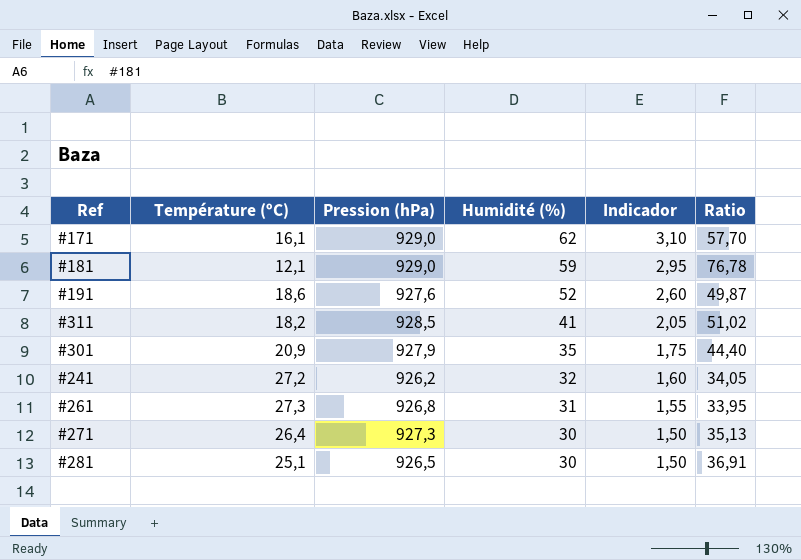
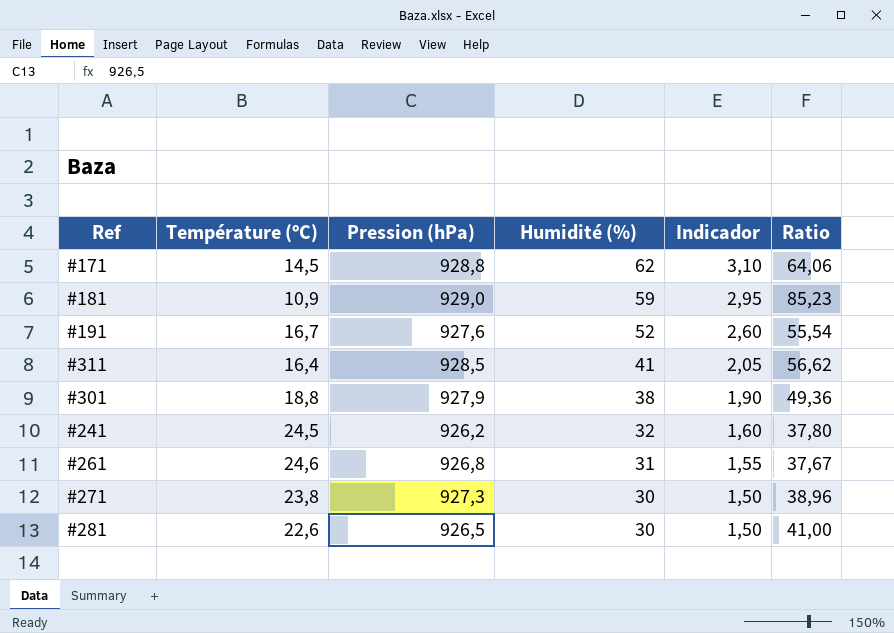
#171 | Température (ºC): 16,1 -> 14,5
#171 | Pression (hPa): 929,0 -> 928,8
#171 | Ratio: 57,70 -> 64,06
#181 | Température (ºC): 12,1 -> 10,9
#181 | Ratio: 76,78 -> 85,23
#191 | Température (ºC): 18,6 -> 16,7
#191 | Ratio: 49,87 -> 55,54
#311 | Température (ºC): 18,2 -> 16,4
#311 | Ratio: 51,02 -> 56,62
#301 | Température (ºC): 20,9 -> 18,8
#301 | Humidité (%): 35 -> 38
#301 | Indicador: 1,75 -> 1,90
#301 | Ratio: 44,40 -> 49,36
#241 | Température (ºC): 27,2 -> 24,5
#241 | Ratio: 34,05 -> 37,80
#261 | Température (ºC): 27,3 -> 24,6
#261 | Ratio: 33,95 -> 37,67
#271 | Température (ºC): 26,4 -> 23,8
#271 | Ratio: 35,13 -> 38,96
#281 | Température (ºC): 25,1 -> 22,6
#281 | Ratio: 36,91 -> 41,00

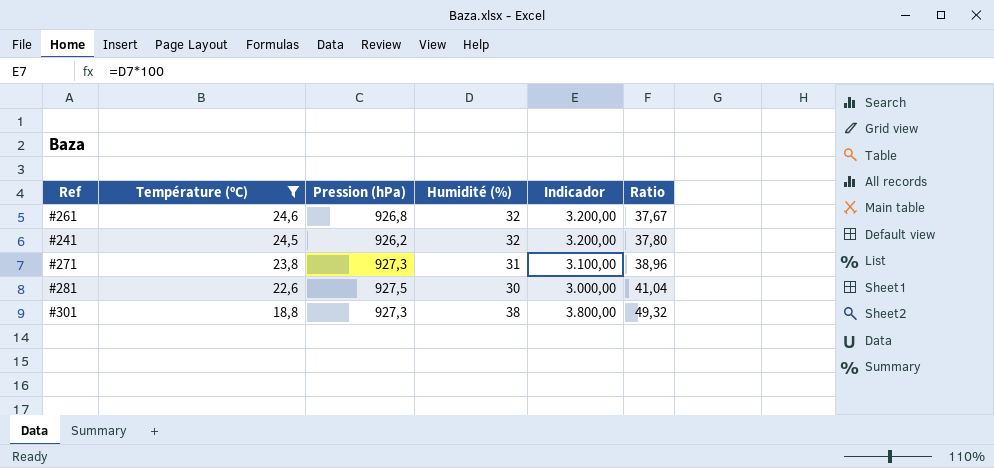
filter: none -> Température (ºC) >= 18,8
row order: Humidité (%) descending -> Température (ºC) descending
column Indicador | formula: [Humidité (%)] * 0,05 -> [Humidité (%)] * 100
#261 | Humidité (%): 31 -> 32
#271 | Humidité (%): 30 -> 31
#281 | Pression (hPa): 926,5 -> 927,5
#281 | Ratio: 41,00 -> 41,04
#301 | Pression (hPa): 927,9 -> 927,3
#301 | Ratio: 49,36 -> 49,32

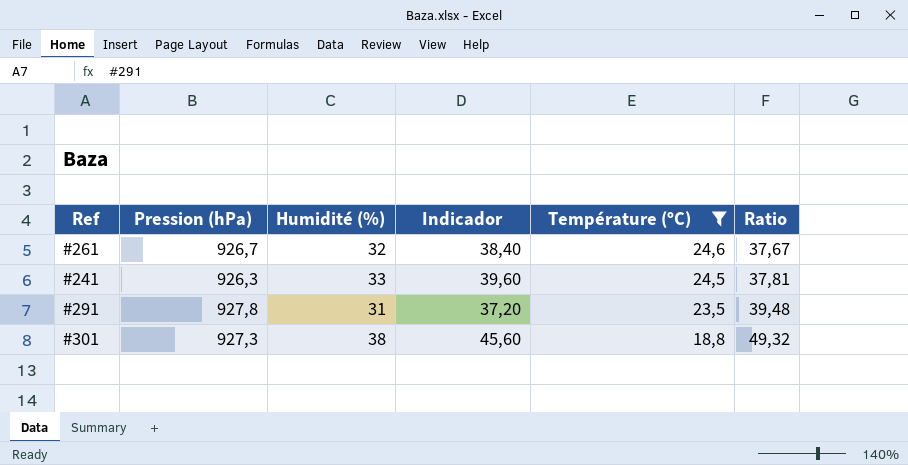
column Indicador | formula: [Humidité (%)] * 100 -> [Humidité (%)] * 1,2
column Température (ºC) | position: 2 -> 5
row #271: 23,8 | 927,3 | 31 | 3.100,00 | 38,96 -> none
row #281: 22,6 | 927,5 | 30 | 3.000,00 | 41,04 -> none
#261 | Pression (hPa): 926,8 -> 926,7
#241 | Pression (hPa): 926,2 -> 926,3
#241 | Humidité (%): 32 -> 33
#241 | Ratio: 37,80 -> 37,81
row #291: none -> 927,8 | 31 | 37,20 | 23,5 | 39,48

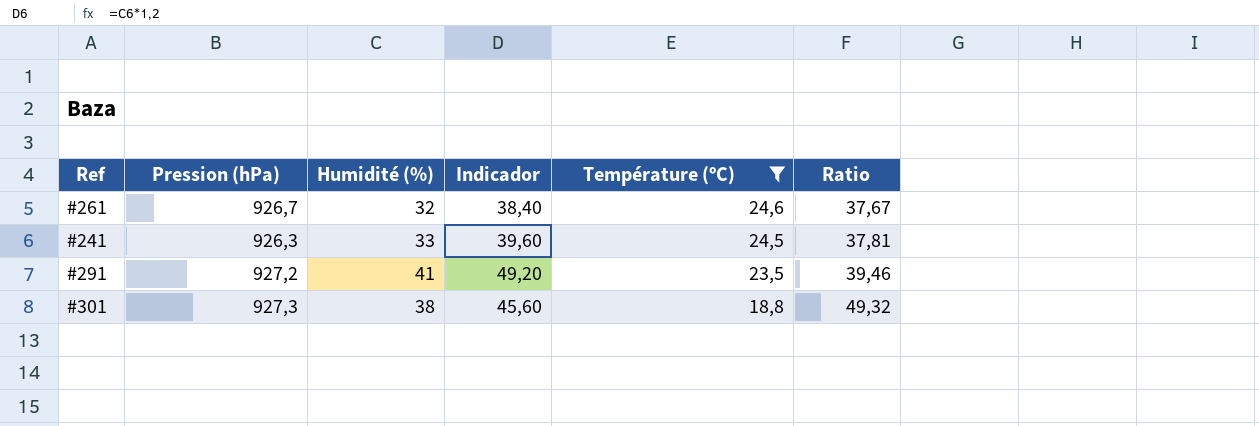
#291 | Pression (hPa): 927,8 -> 927,2
#291 | Humidité (%): 31 -> 41
#291 | Indicador: 37,20 -> 49,20
#291 | Ratio: 39,48 -> 39,46

